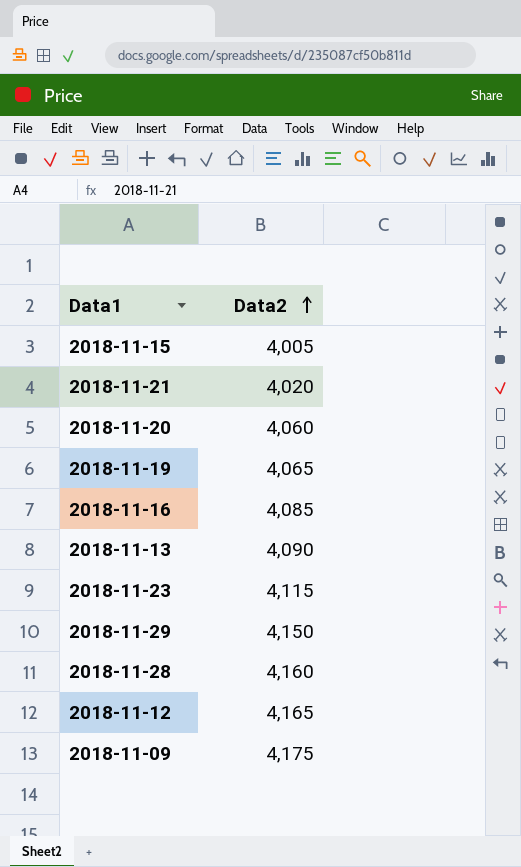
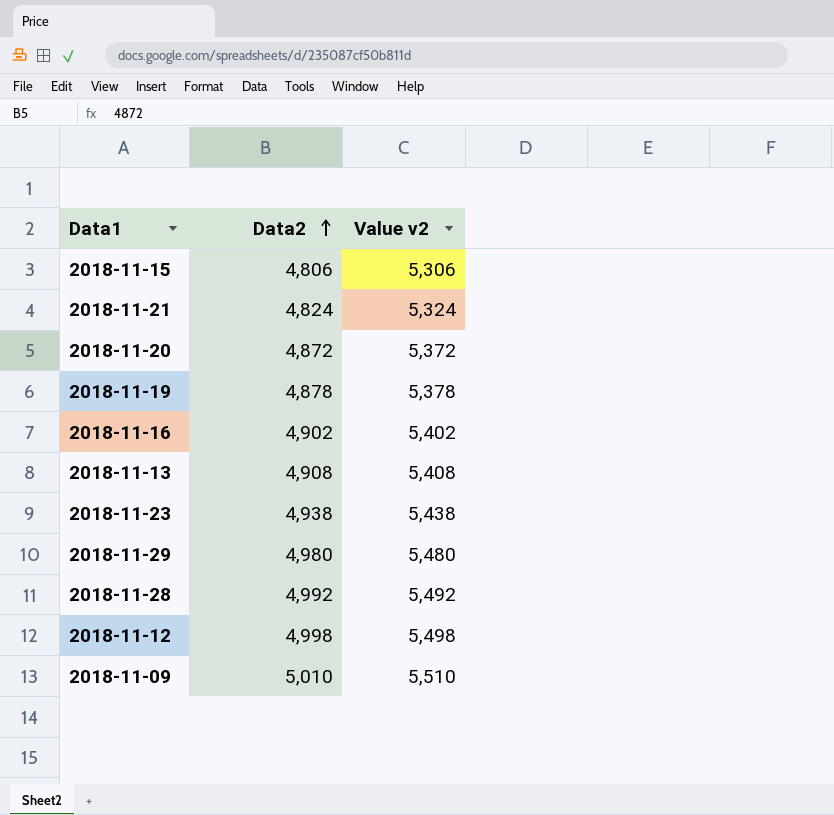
column Value v2 | formula: none -> [Data2] + 500
2018-11-15 | Data2: 4,005 -> 4,806
2018-11-21 | Data2: 4,020 -> 4,824
2018-11-20 | Data2: 4,060 -> 4,872
2018-11-19 | Data2: 4,065 -> 4,878
2018-11-16 | Data2: 4,085 -> 4,902
2018-11-13 | Data2: 4,090 -> 4,908
2018-11-23 | Data2: 4,115 -> 4,938
2018-11-29 | Data2: 4,150 -> 4,980
2018-11-28 | Data2: 4,160 -> 4,992
2018-11-12 | Data2: 4,165 -> 4,998
2018-11-09 | Data2: 4,175 -> 5,010

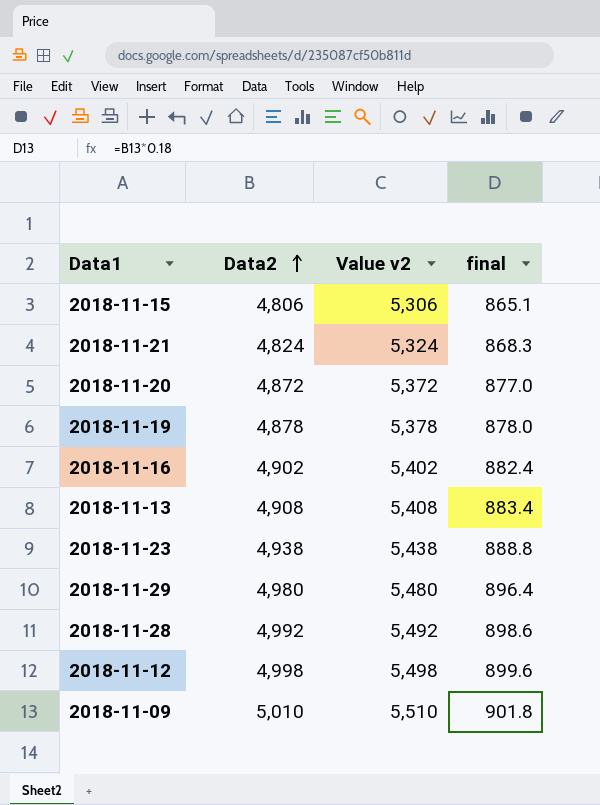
column final | formula: none -> [Data2] * 0.18

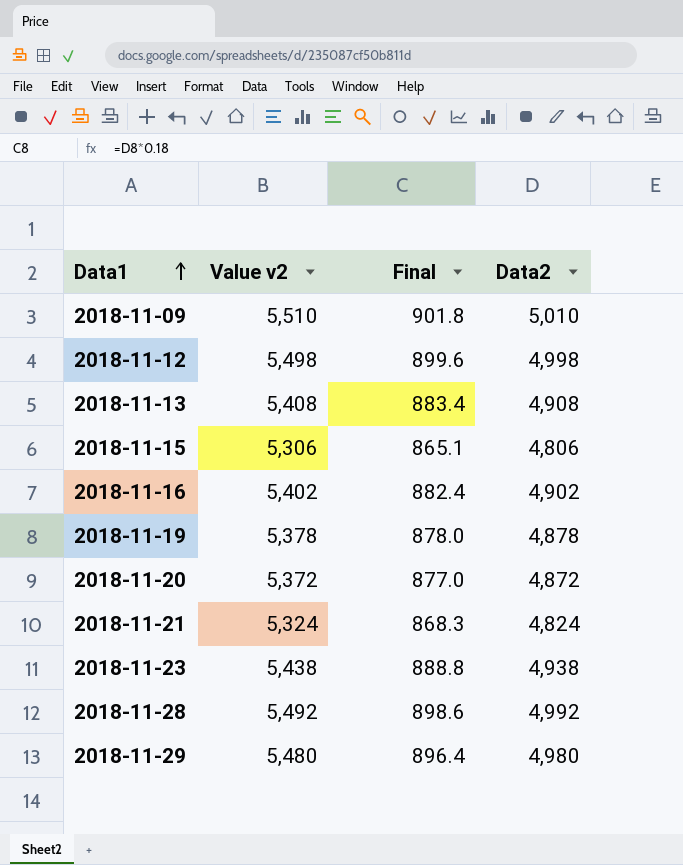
row order: Data2 ascending -> Data1 ascending
column name: final -> Final
column Data2 | position: 2 -> 4

